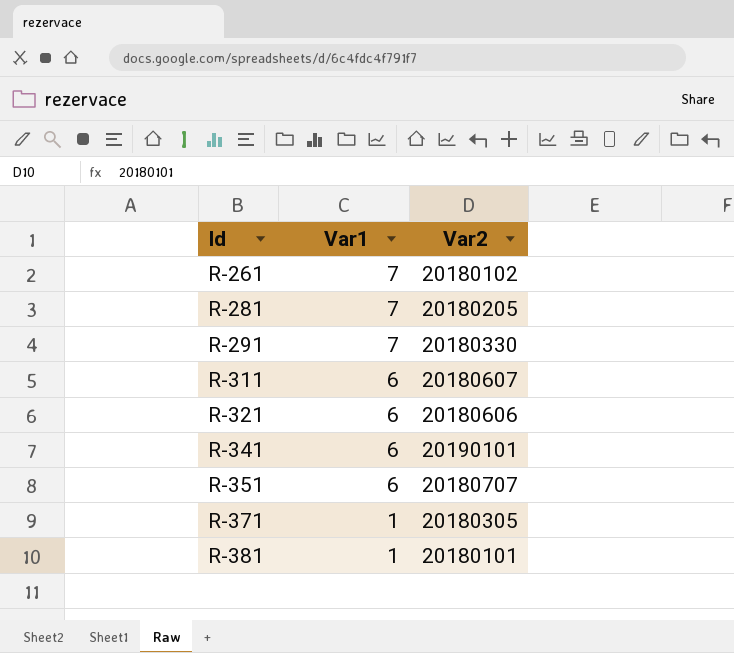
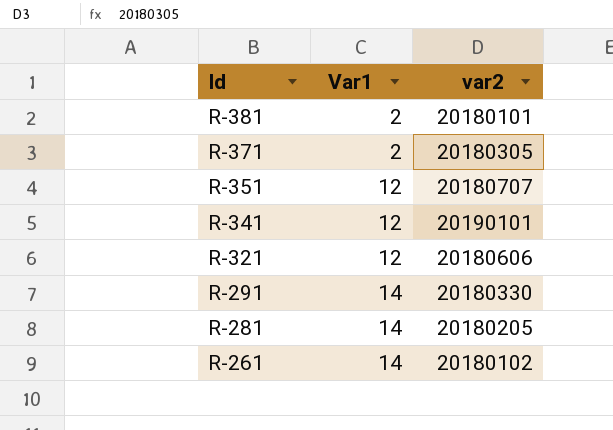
row order: Id ascending -> Id descending
column name: Var2 -> var2
row R-311: 6 | 20180607 -> none
R-381 | Var1: 1 -> 2
R-371 | Var1: 1 -> 2
R-351 | Var1: 6 -> 12
R-341 | Var1: 6 -> 12
R-321 | Var1: 6 -> 12
R-291 | Var1: 7 -> 14
R-281 | Var1: 7 -> 14
R-261 | Var1: 7 -> 14

